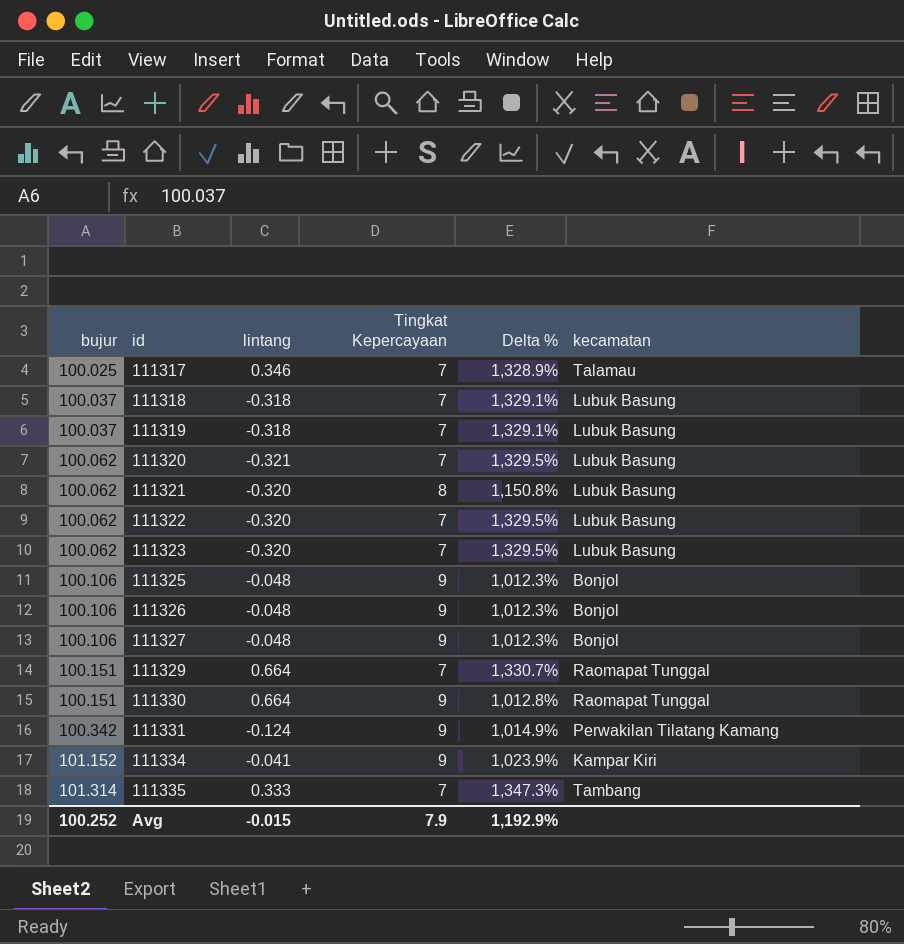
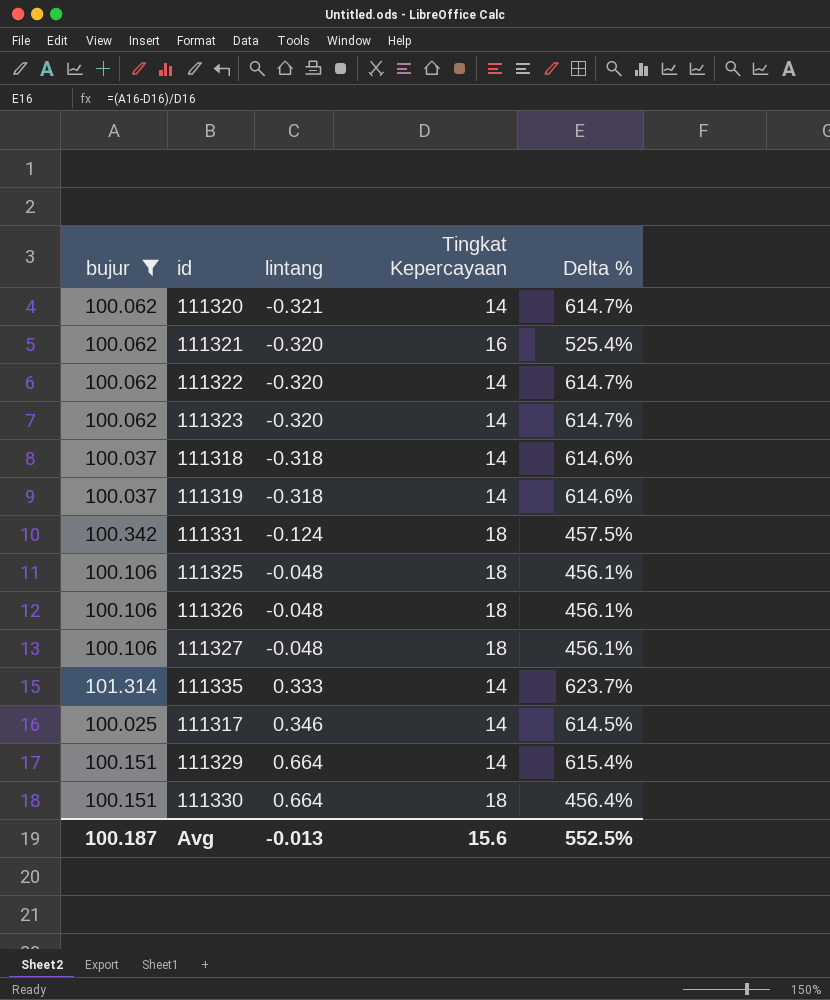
filter: none -> bujur != 101.152
row order: bujur ascending -> lintang ascending
column kecamatan | position: 6 -> none
111320 | Tingkat Kepercayaan: 7 -> 14
111320 | Delta %: 1,329.5% -> 614.7%
111321 | Tingkat Kepercayaan: 8 -> 16
111321 | Delta %: 1,150.8% -> 525.4%
111322 | Tingkat Kepercayaan: 7 -> 14
111322 | Delta %: 1,329.5% -> 614.7%
111323 | Tingkat Kepercayaan: 7 -> 14
111323 | Delta %: 1,329.5% -> 614.7%
111318 | Tingkat Kepercayaan: 7 -> 14
111318 | Delta %: 1,329.1% -> 614.6%
111319 | Tingkat Kepercayaan: 7 -> 14
111319 | Delta %: 1,329.1% -> 614.6%
111331 | Tingkat Kepercayaan: 9 -> 18
111331 | Delta %: 1,014.9% -> 457.5%
111325 | Tingkat Kepercayaan: 9 -> 18
111325 | Delta %: 1,012.3% -> 456.1%
111326 | Tingkat Kepercayaan: 9 -> 18
111326 | Delta %: 1,012.3% -> 456.1%
111327 | Tingkat Kepercayaan: 9 -> 18
111327 | Delta %: 1,012.3% -> 456.1%
111335 | Tingkat Kepercayaan: 7 -> 14
111335 | Delta %: 1,347.3% -> 623.7%
111317 | Tingkat Kepercayaan: 7 -> 14
111317 | Delta %: 1,328.9% -> 614.5%
111329 | Tingkat Kepercayaan: 7 -> 14
111329 | Delta %: 1,330.7% -> 615.4%
111330 | Tingkat Kepercayaan: 9 -> 18
111330 | Delta %: 1,012.8% -> 456.4%
Avg | bujur: 100.252 -> 100.187
Avg | lintang: -0.015 -> -0.013
Avg | Tingkat Kepercayaan: 7.9 -> 15.6
Avg | Delta %: 1,192.9% -> 552.5%

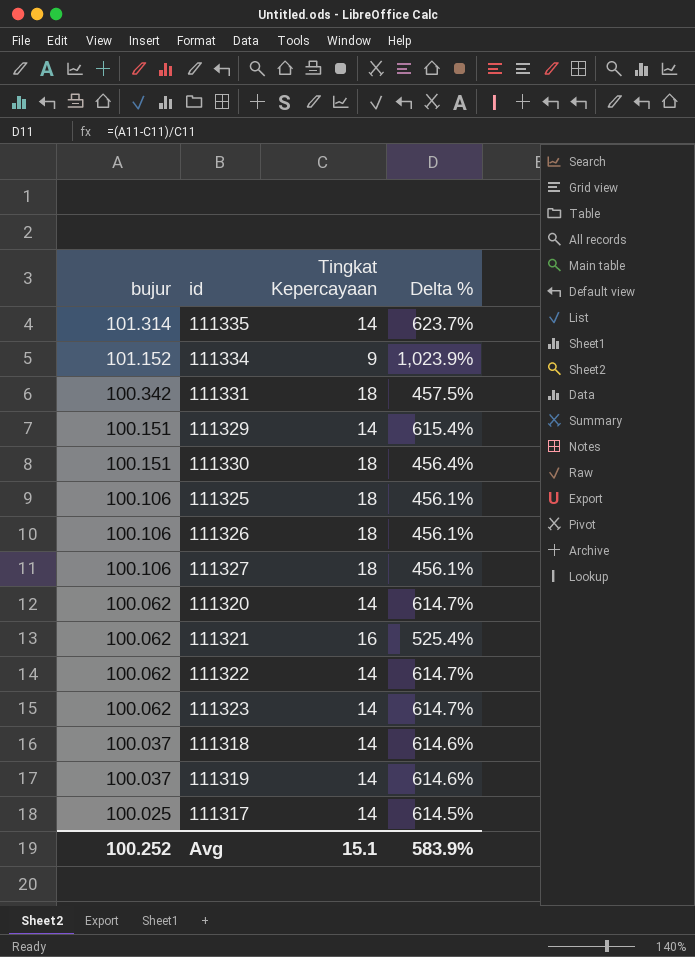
filter: bujur != 101.152 -> none
row order: lintang ascending -> bujur descending
column lintang | position: 3 -> none
Avg | bujur: 100.187 -> 100.252
Avg | Tingkat Kepercayaan: 15.6 -> 15.1
Avg | Delta %: 552.5% -> 583.9%

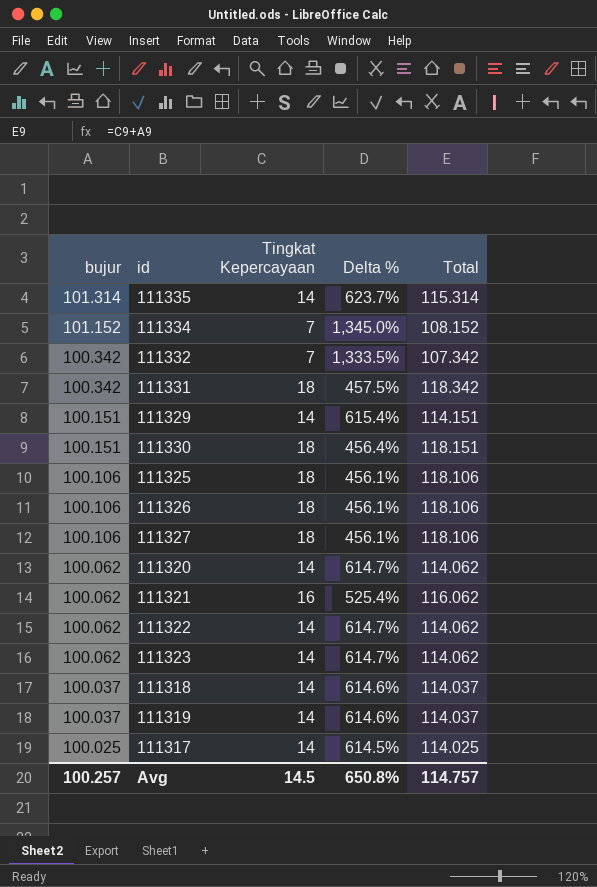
column Total | formula: none -> [bujur] + [Tingkat Kepercayaan]
111334 | Tingkat Kepercayaan: 9 -> 7
111334 | Delta %: 1,023.9% -> 1,345.0%
row 111332: none -> 100.342 | 7 | 1,333.5% | 107.342
Avg | bujur: 100.252 -> 100.257
Avg | Tingkat Kepercayaan: 15.1 -> 14.5
Avg | Delta %: 583.9% -> 650.8%

